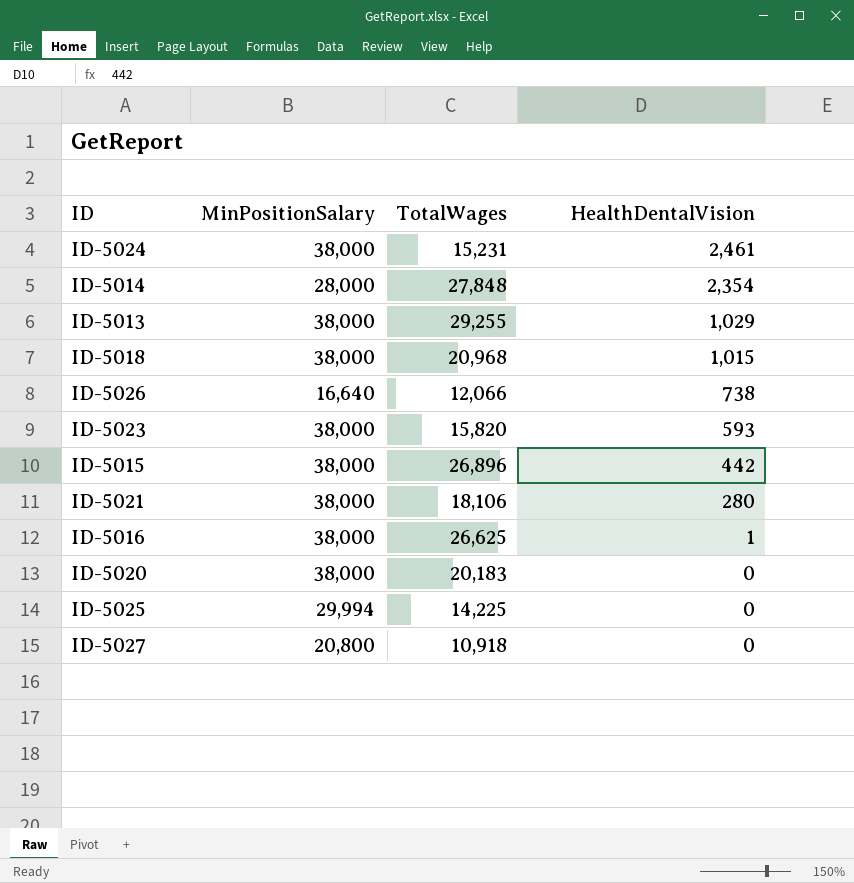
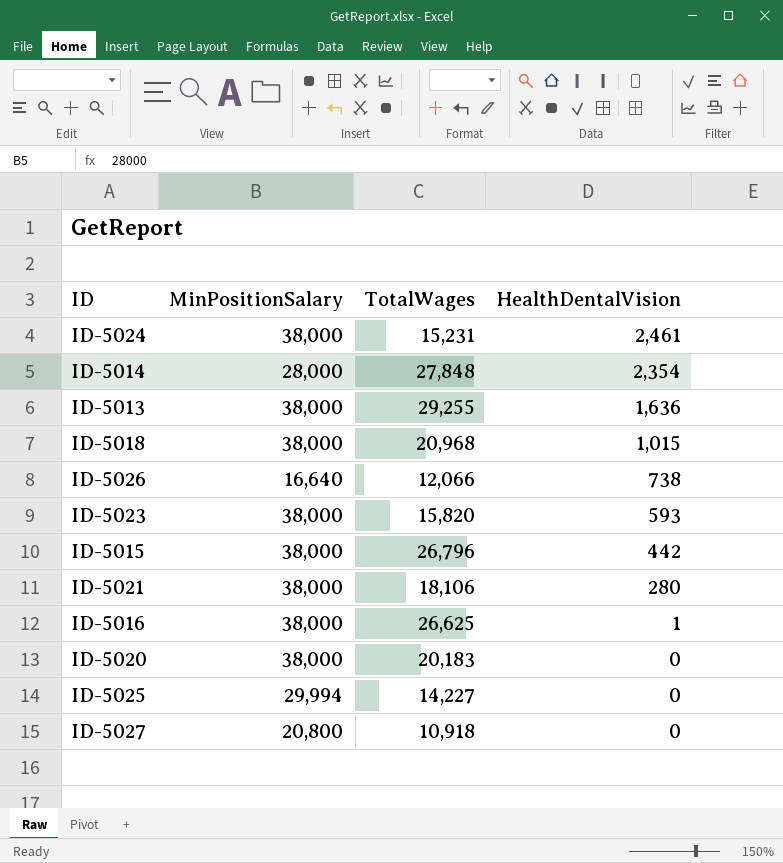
ID-5013 | HealthDentalVision: 1,029 -> 1,636
ID-5015 | TotalWages: 26,896 -> 26,796
ID-5025 | TotalWages: 14,225 -> 14,227

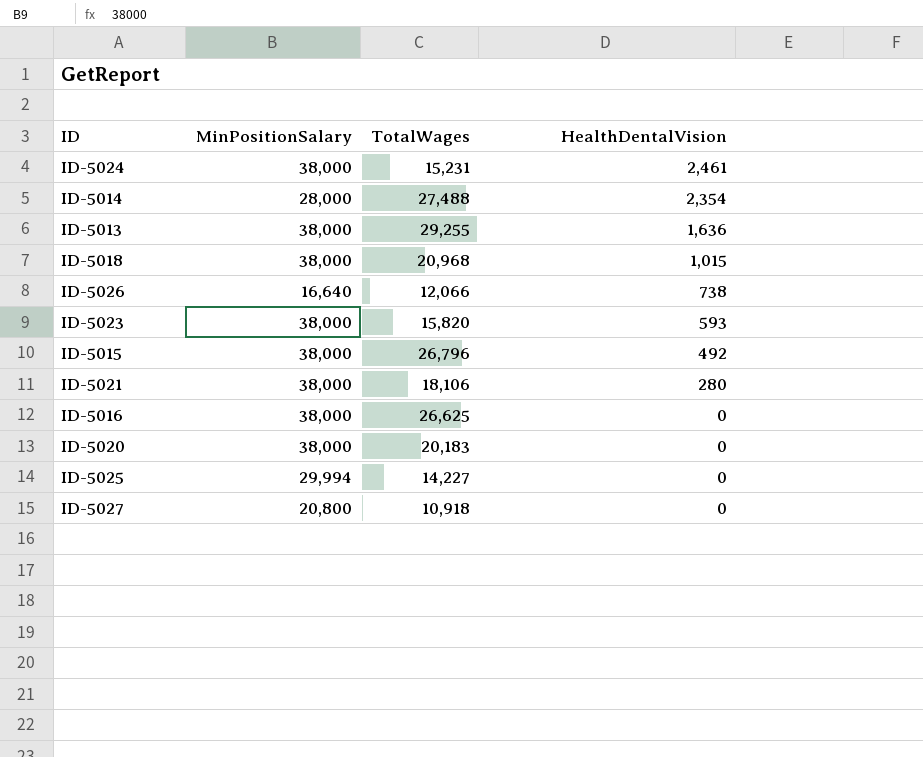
ID-5014 | TotalWages: 27,848 -> 27,488
ID-5015 | HealthDentalVision: 442 -> 492
ID-5016 | HealthDentalVision: 1 -> 0

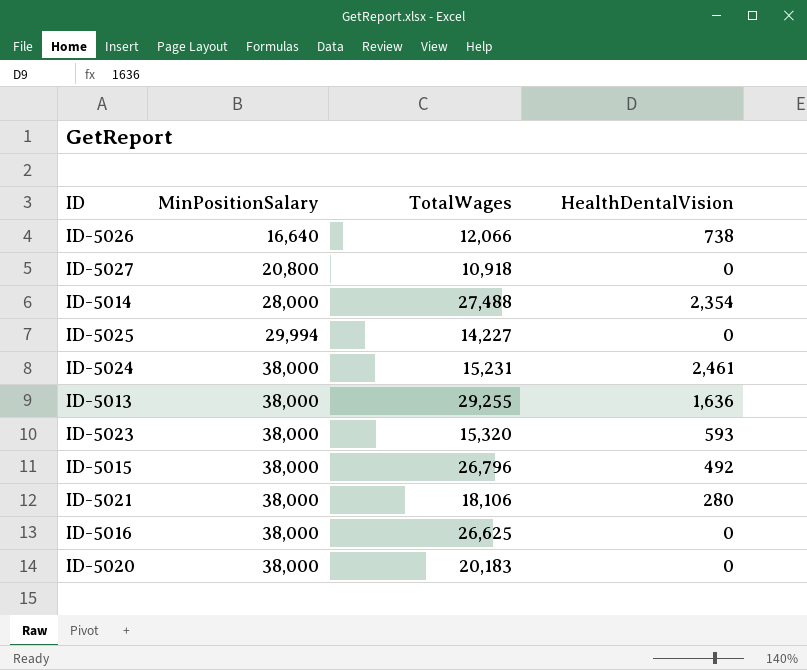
row order: HealthDentalVision descending -> MinPositionSalary ascending
row ID-5018: 38,000 | 20,968 | 1,015 -> none
ID-5023 | TotalWages: 15,820 -> 15,320

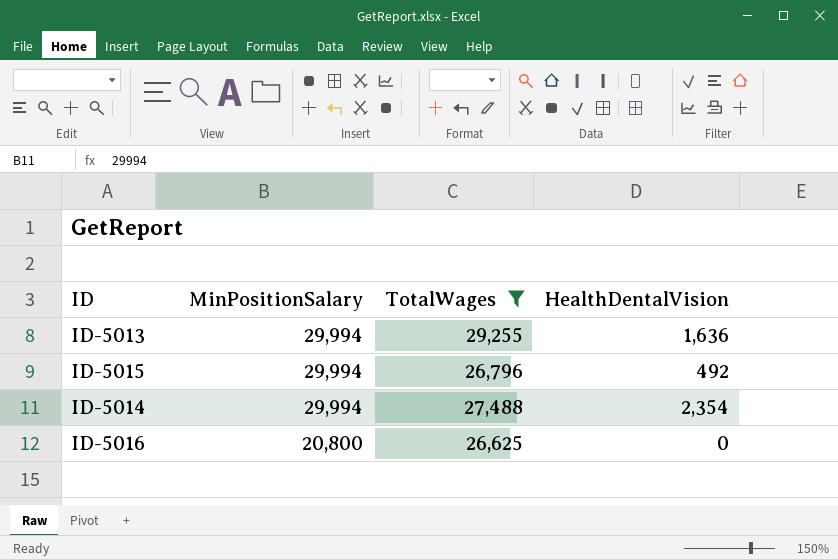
filter: none -> TotalWages >= 26,625
row order: MinPositionSalary ascending -> MinPositionSalary descending
ID-5013 | MinPositionSalary: 38,000 -> 29,994
ID-5015 | MinPositionSalary: 38,000 -> 29,994
ID-5014 | MinPositionSalary: 28,000 -> 29,994
ID-5016 | MinPositionSalary: 38,000 -> 20,800

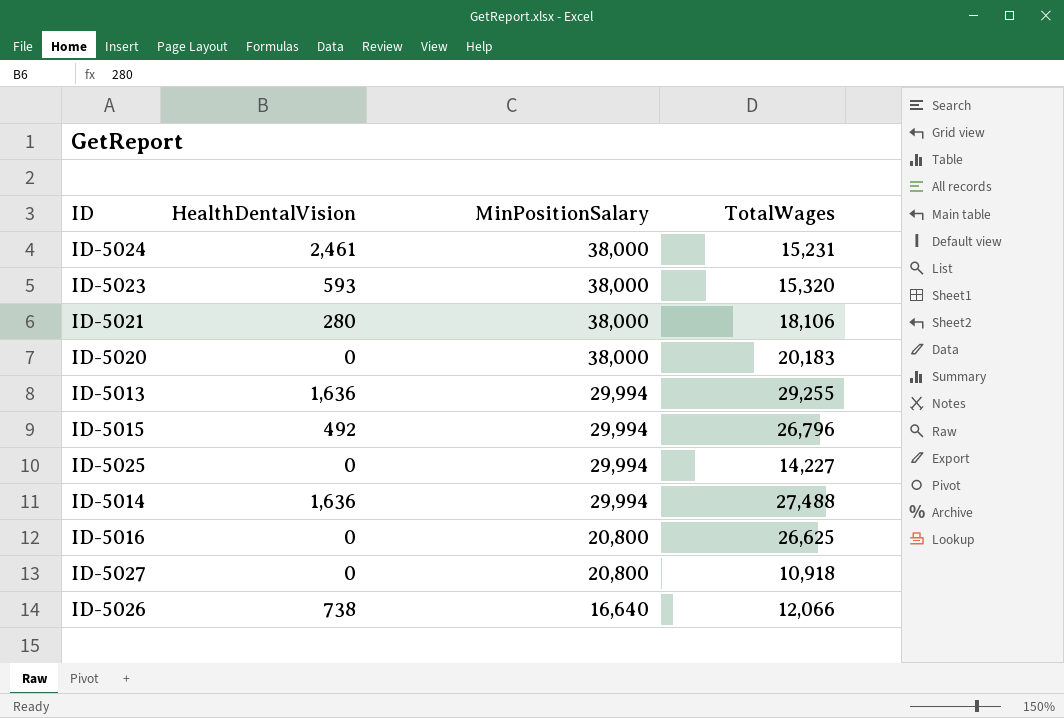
filter: TotalWages >= 26,625 -> none
column HealthDentalVision | position: 4 -> 2
ID-5014 | HealthDentalVision: 2,354 -> 1,636

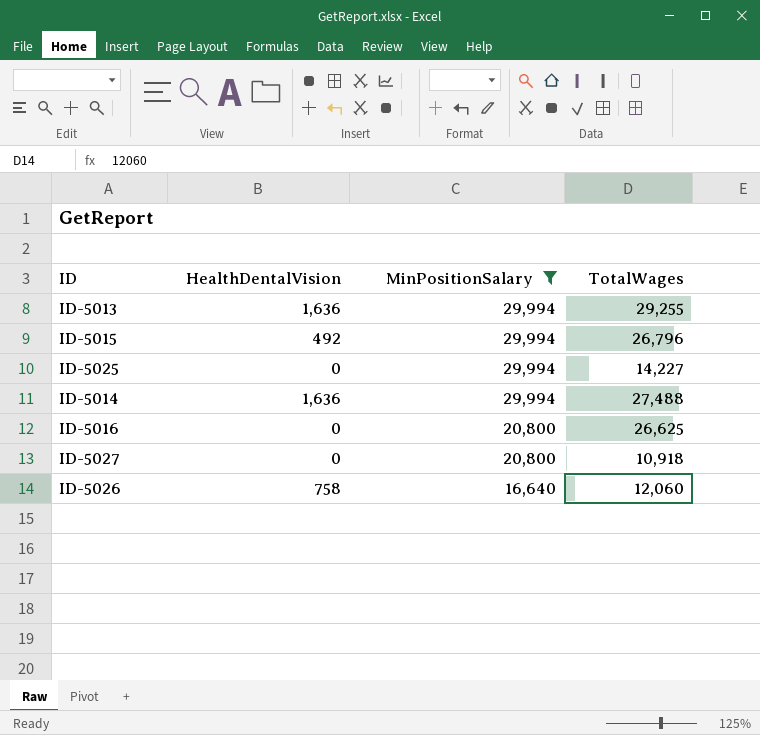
filter: none -> MinPositionSalary != 38,000
ID-5026 | HealthDentalVision: 738 -> 758
ID-5026 | TotalWages: 12,066 -> 12,060

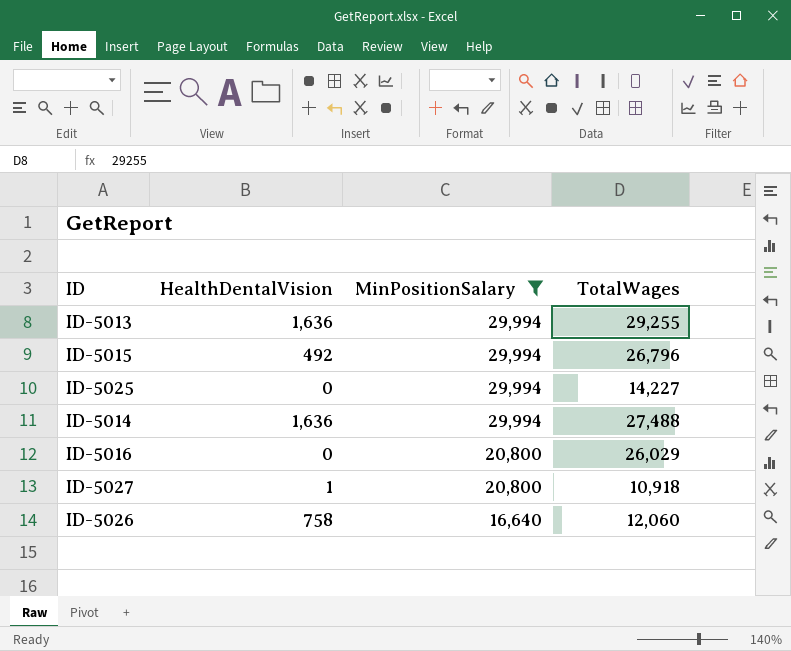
ID-5016 | TotalWages: 26,625 -> 26,029
ID-5027 | HealthDentalVision: 0 -> 1

